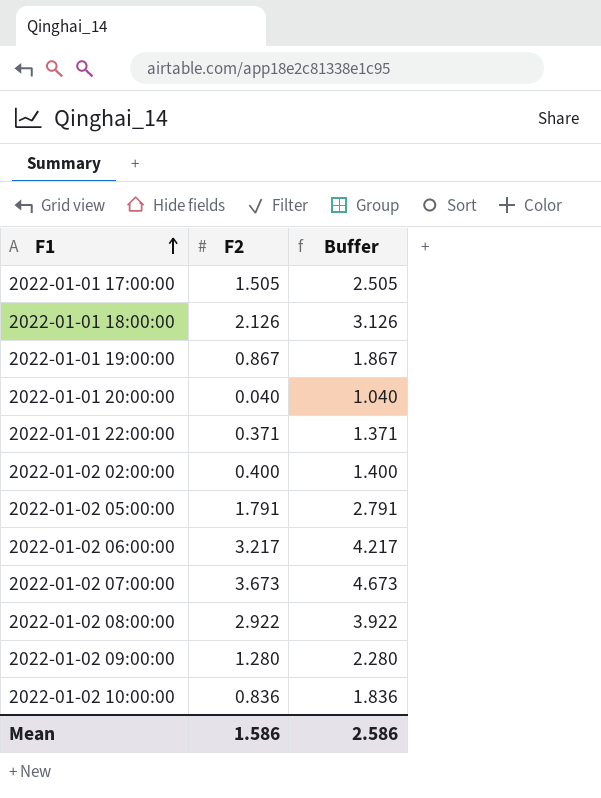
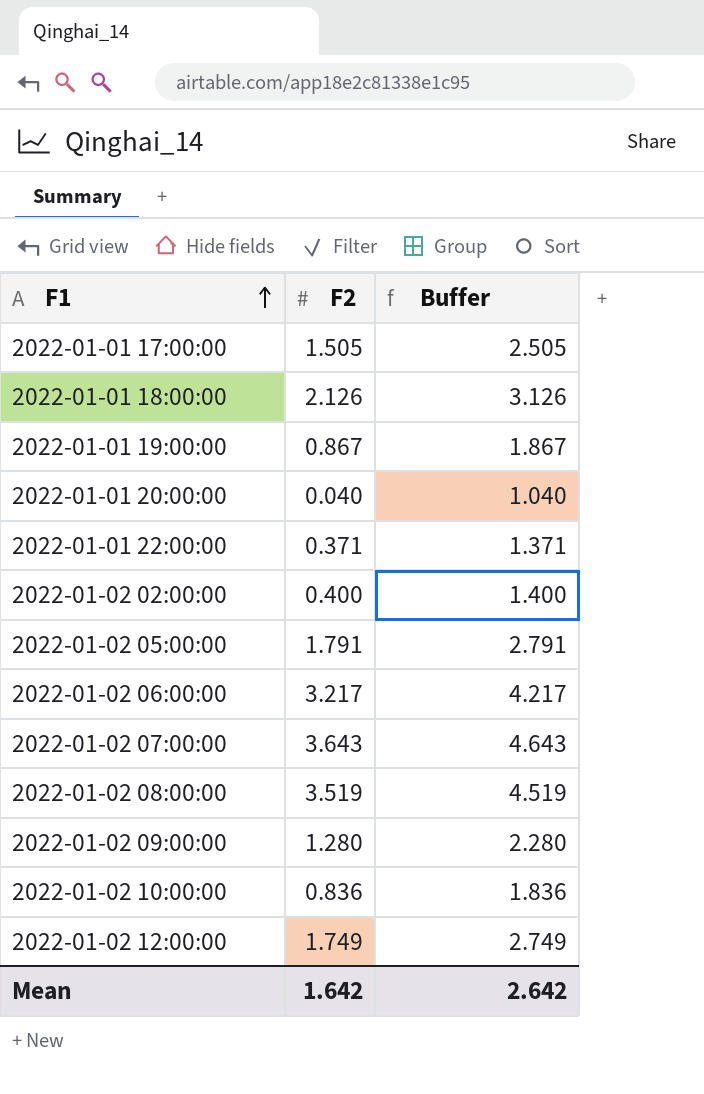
2022-01-02 07:00:00 | F2: 3.673 -> 3.643
2022-01-02 07:00:00 | Buffer: 4.673 -> 4.643
2022-01-02 08:00:00 | F2: 2.922 -> 3.519
2022-01-02 08:00:00 | Buffer: 3.922 -> 4.519
row 2022-01-02 12:00:00: none -> 1.749 | 2.749
Mean | F2: 1.586 -> 1.642
Mean | Buffer: 2.586 -> 2.642

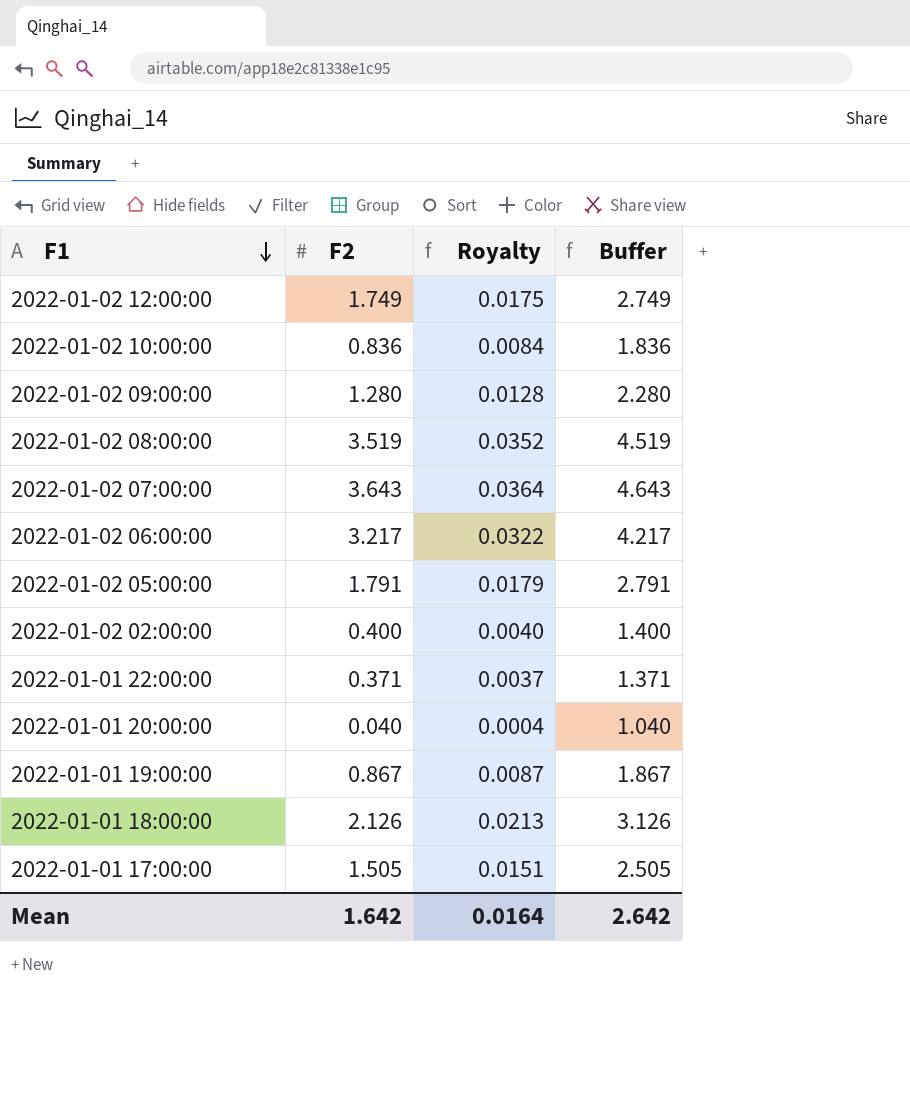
row order: F1 ascending -> F1 descending
column Royalty | formula: none -> [F2] * 0.01

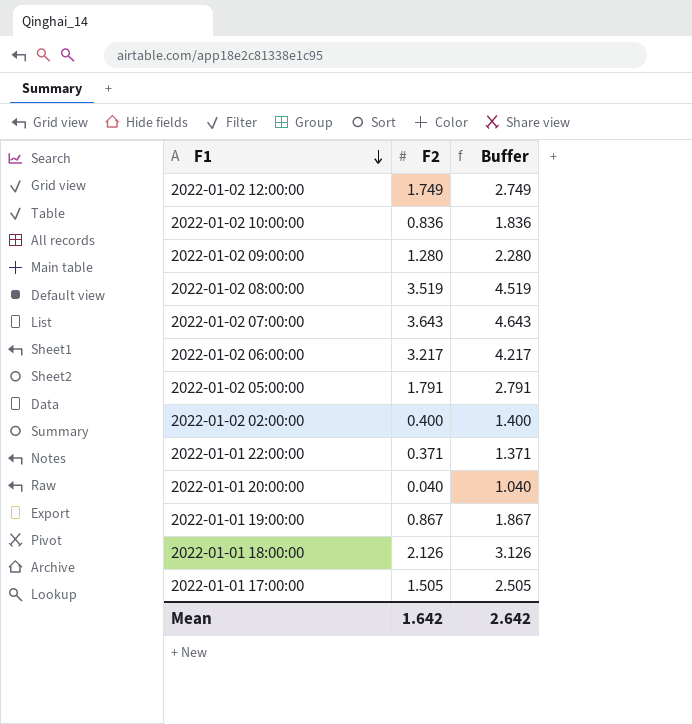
column Royalty | formula: [F2] * 0.01 -> none

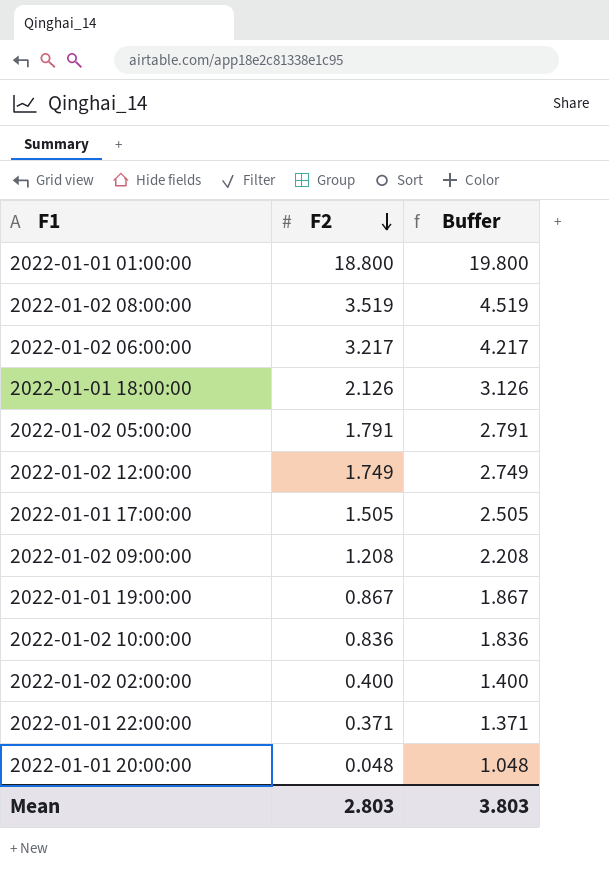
row order: F1 descending -> F2 descending
row 2022-01-02 07:00:00: 3.643 | 4.643 -> none
row 2022-01-01 01:00:00: none -> 18.800 | 19.800
2022-01-02 09:00:00 | F2: 1.280 -> 1.208
2022-01-02 09:00:00 | Buffer: 2.280 -> 2.208
2022-01-01 20:00:00 | F2: 0.040 -> 0.048
2022-01-01 20:00:00 | Buffer: 1.040 -> 1.048
Mean | F2: 1.642 -> 2.803
Mean | Buffer: 2.642 -> 3.803

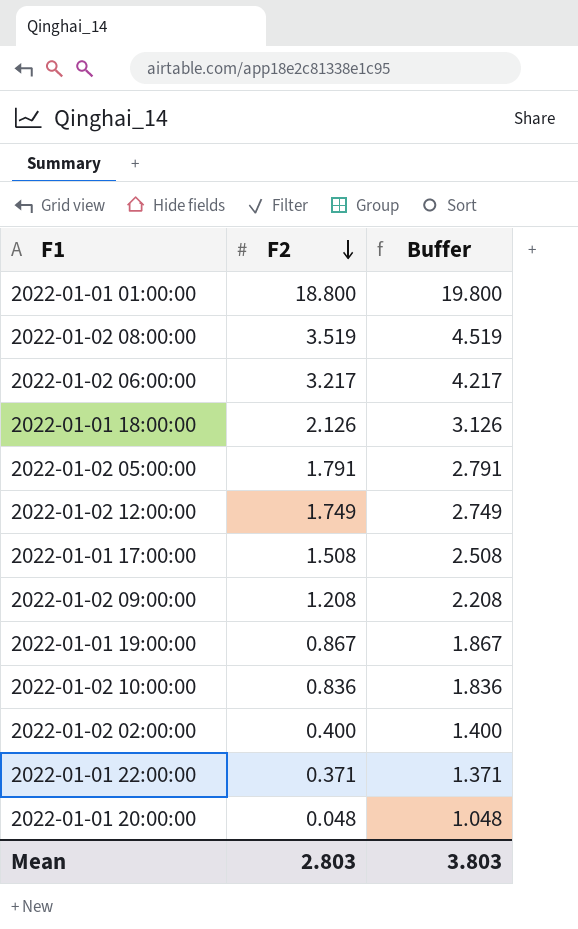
2022-01-01 17:00:00 | F2: 1.505 -> 1.508
2022-01-01 17:00:00 | Buffer: 2.505 -> 2.508

